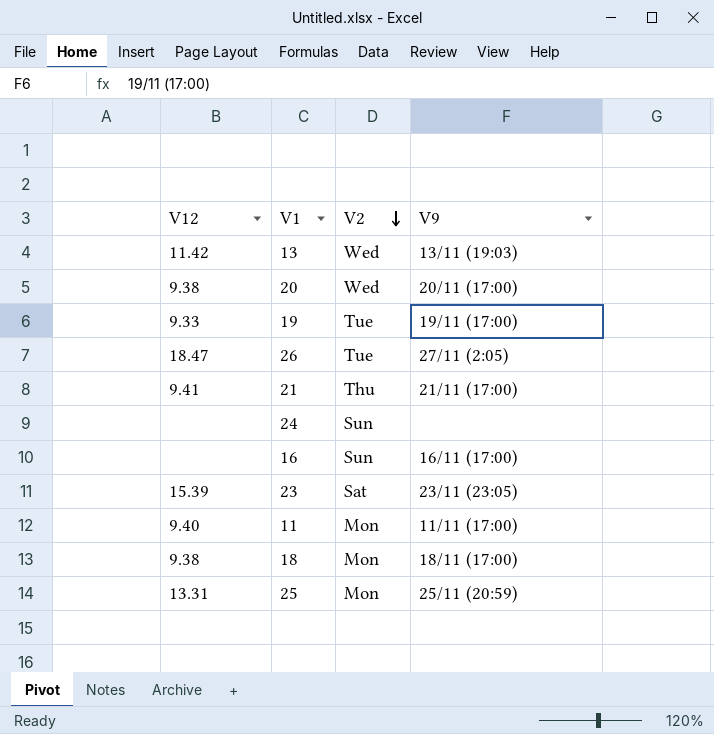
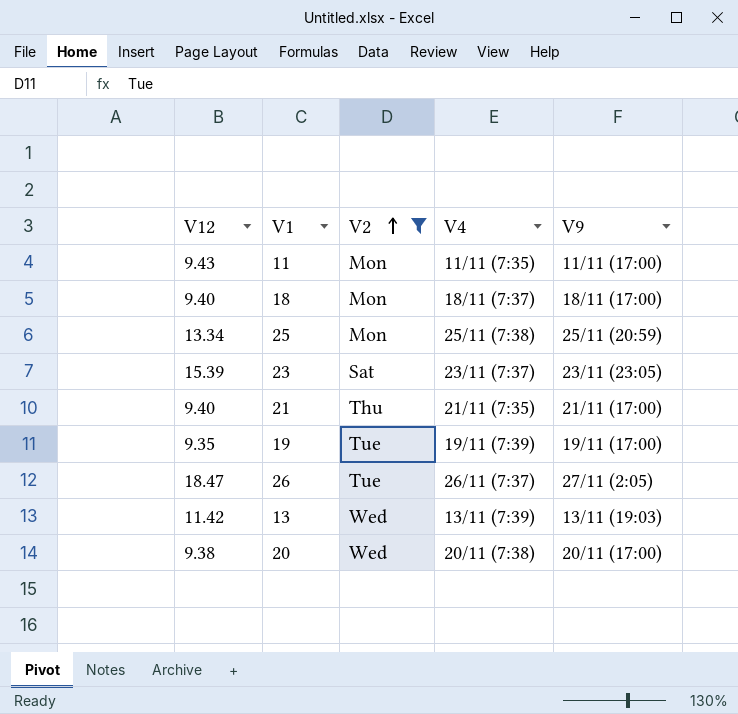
filter: none -> V2 != Sun
row order: V2 descending -> V2 ascending
column V4 | position: none -> 4
11 | V12: 9.40 -> 9.43
18 | V12: 9.38 -> 9.40
25 | V12: 13.31 -> 13.34
21 | V12: 9.41 -> 9.40
19 | V12: 9.33 -> 9.35

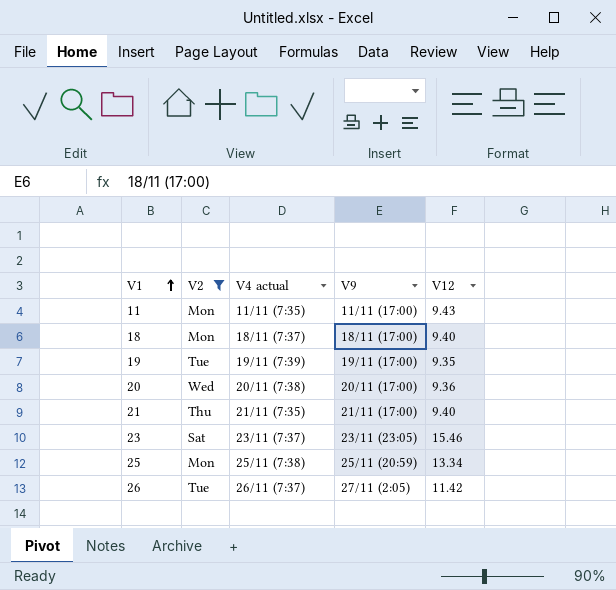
row order: V2 ascending -> V1 ascending
column name: V4 -> V4 actual
column V12 | position: 1 -> 5
row 13: 11.42 | Wed | 13/11 (7:39) | 13/11 (19:03) -> none
20 | V12: 9.38 -> 9.36
23 | V12: 15.39 -> 15.46
26 | V12: 18.47 -> 11.42

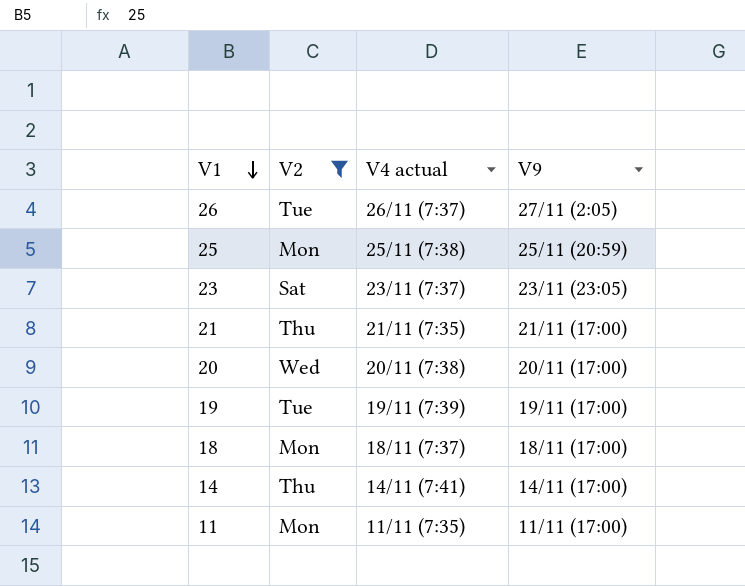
row order: V1 ascending -> V1 descending
column V12 | position: 5 -> none
row 14: none -> Thu | 14/11 (7:41) | 14/11 (17:00)

